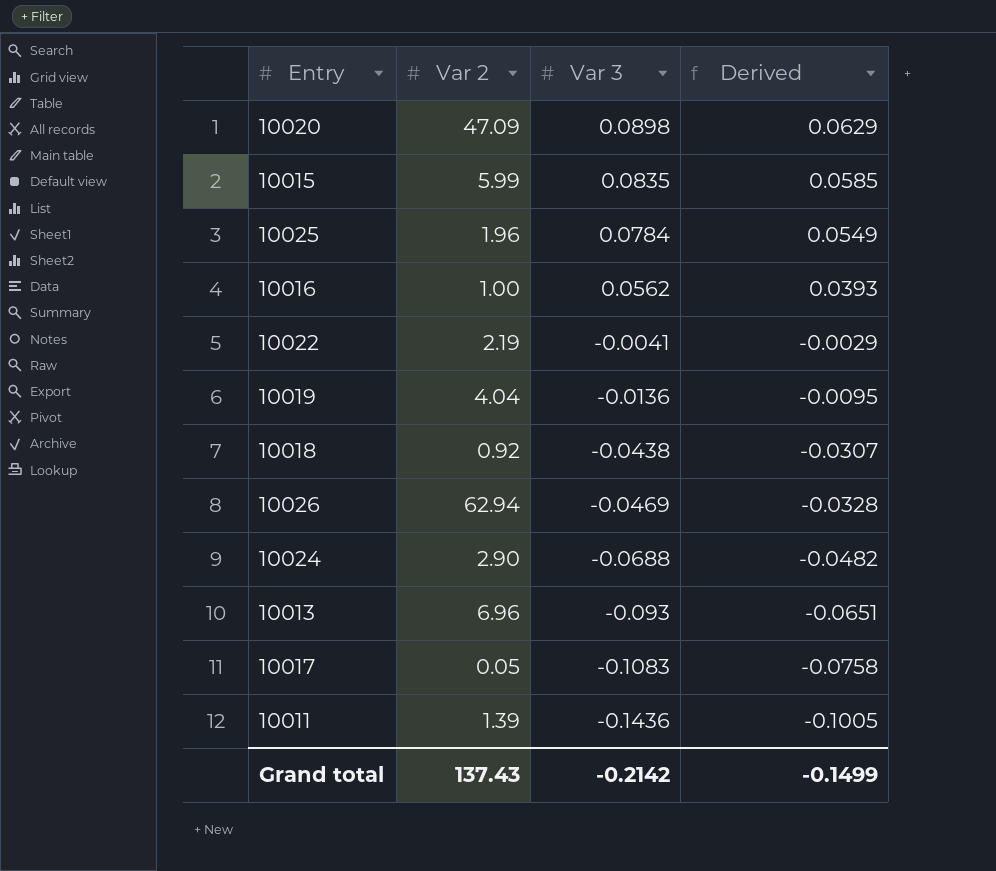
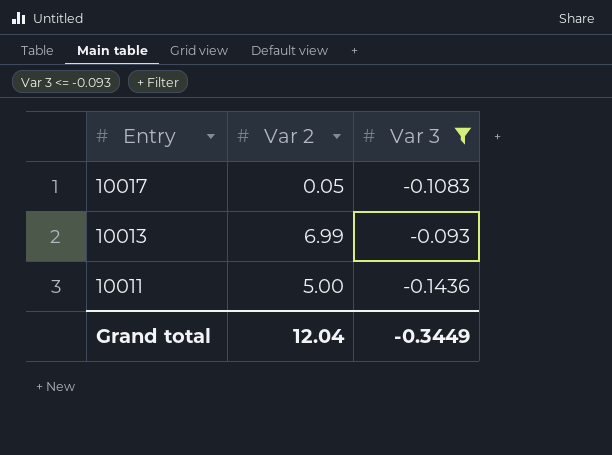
filter: none -> Var 3 <= -0.093
row order: Var 3 descending -> Entry descending
column Derived | formula: [Var 3] * 0.7 -> none
10013 | Var 2: 6.96 -> 6.99
10011 | Var 2: 1.39 -> 5.00
Grand total | Var 2: 137.43 -> 12.04
Grand total | Var 3: -0.2142 -> -0.3449

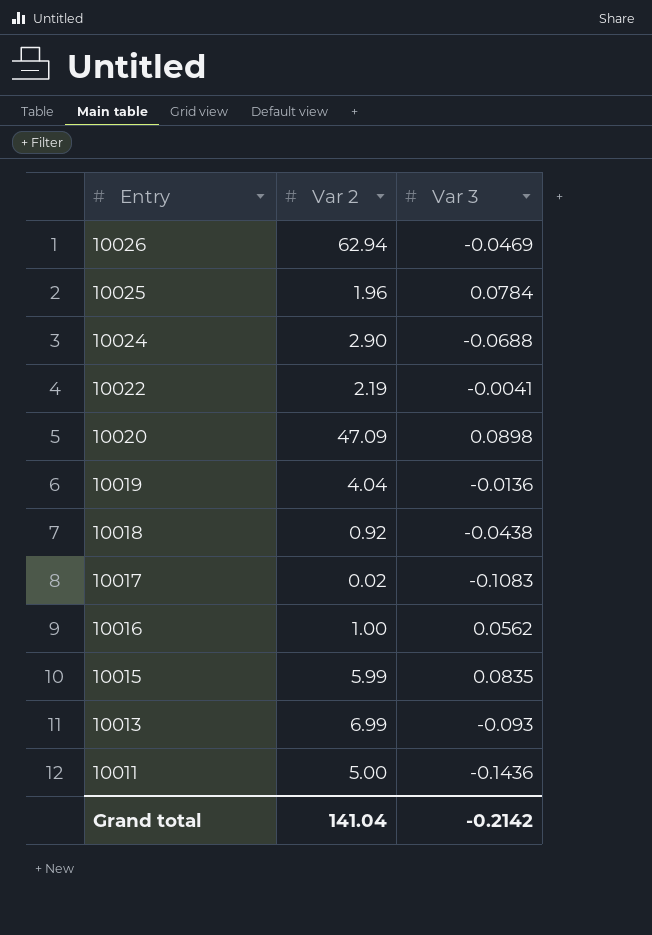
filter: Var 3 <= -0.093 -> none
10017 | Var 2: 0.05 -> 0.02
Grand total | Var 2: 12.04 -> 141.04
Grand total | Var 3: -0.3449 -> -0.2142

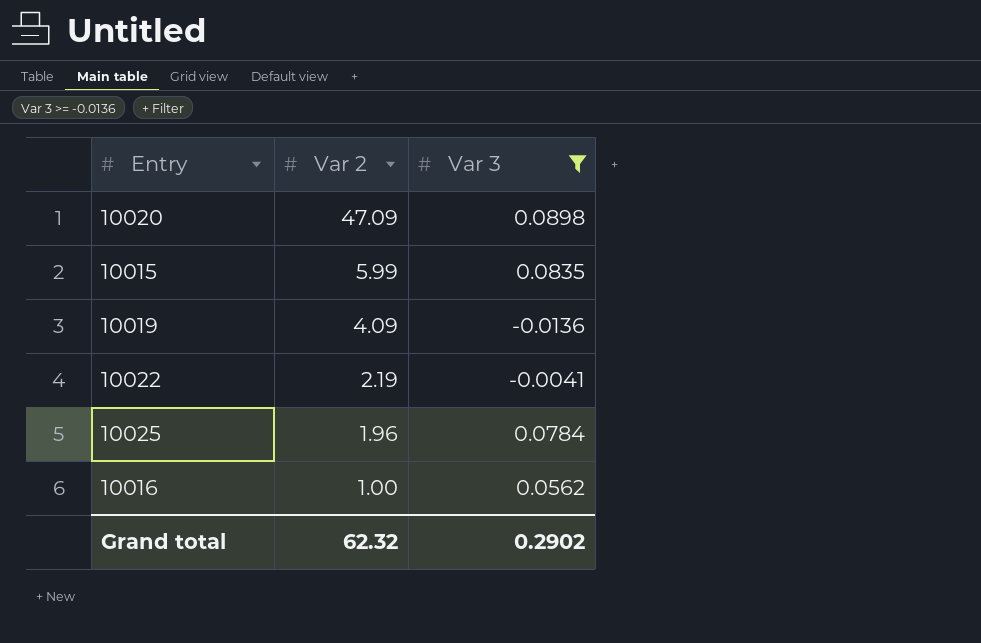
filter: none -> Var 3 >= -0.0136
row order: Entry descending -> Var 2 descending
10019 | Var 2: 4.04 -> 4.09
Grand total | Var 2: 141.04 -> 62.32
Grand total | Var 3: -0.2142 -> 0.2902

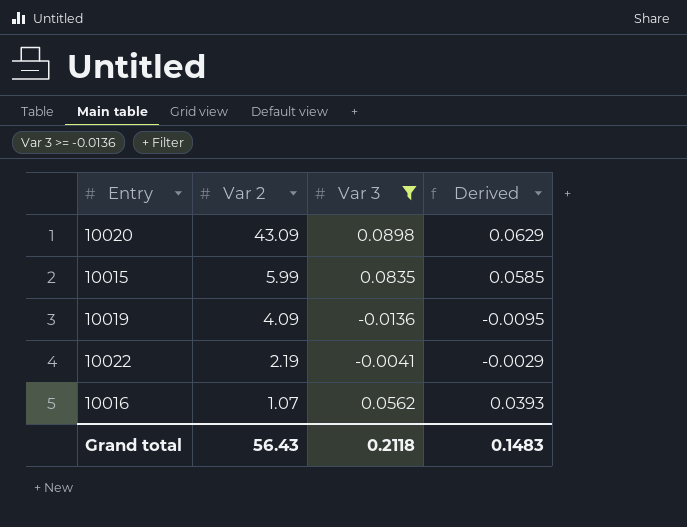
column Derived | formula: none -> [Var 3] * 0.7
row 10025: 1.96 | 0.0784 -> none
10020 | Var 2: 47.09 -> 43.09
10016 | Var 2: 1.00 -> 1.07
Grand total | Var 2: 62.32 -> 56.43
Grand total | Var 3: 0.2902 -> 0.2118

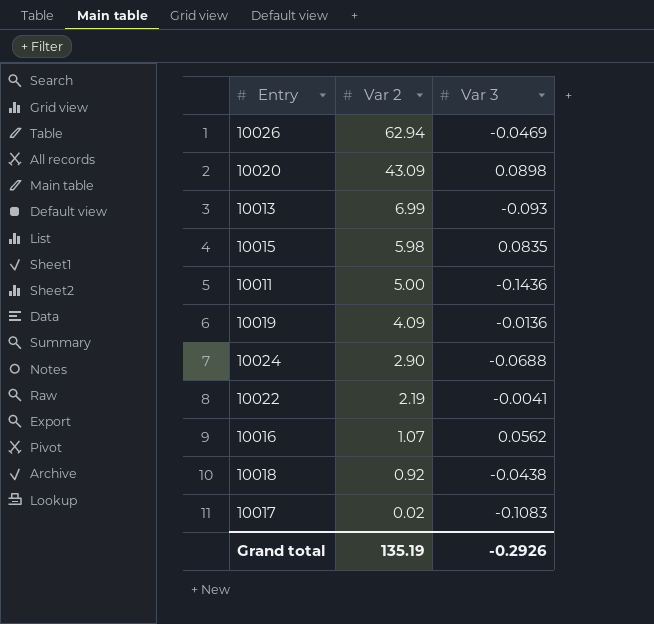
filter: Var 3 >= -0.0136 -> none
column Derived | formula: [Var 3] * 0.7 -> none
10015 | Var 2: 5.99 -> 5.98
Grand total | Var 2: 56.43 -> 135.19
Grand total | Var 3: 0.2118 -> -0.2926

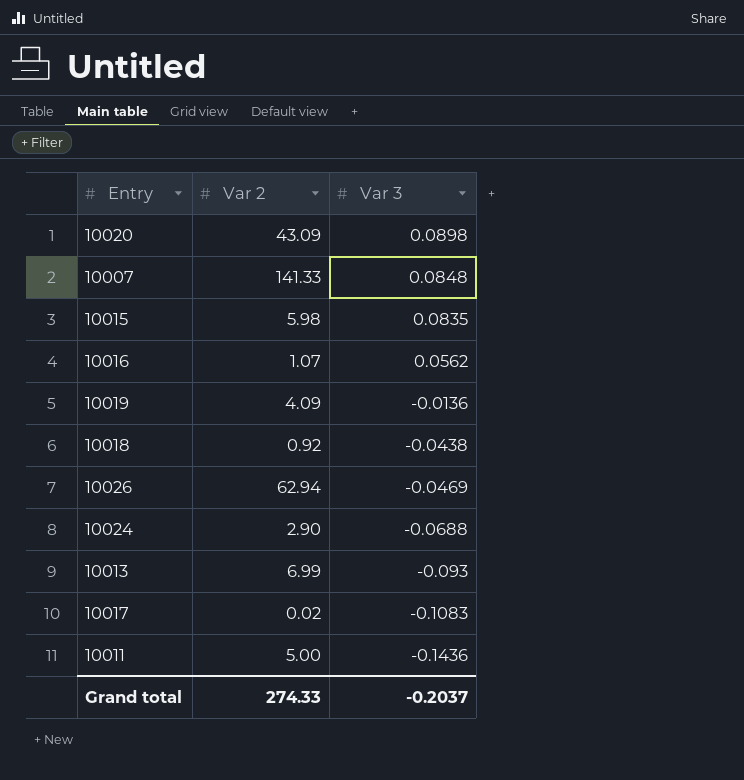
row order: Var 2 descending -> Var 3 descending
row 10022: 2.19 | -0.0041 -> none
row 10007: none -> 141.33 | 0.0848
Grand total | Var 2: 135.19 -> 274.33
Grand total | Var 3: -0.2926 -> -0.2037

